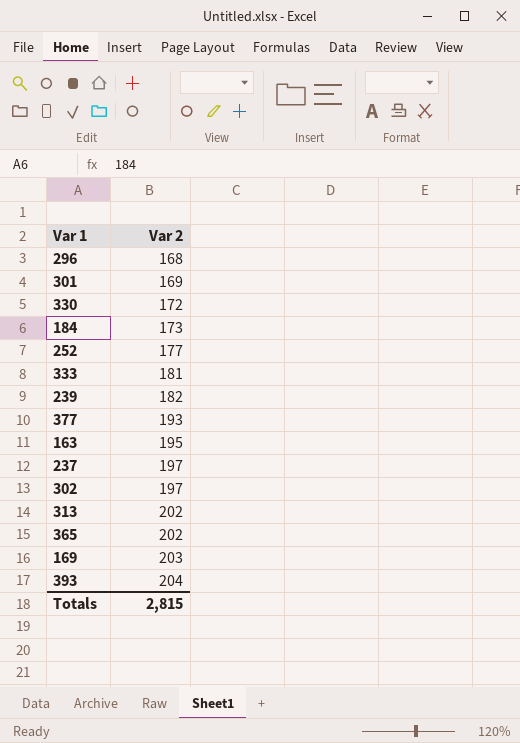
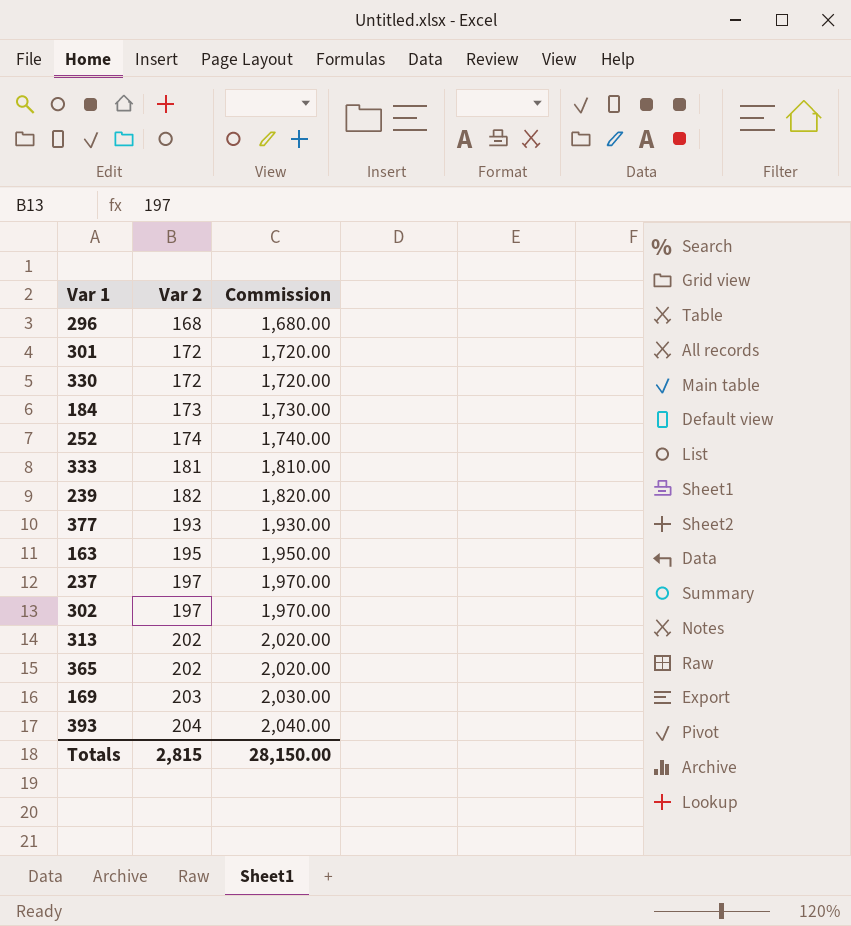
column Commission | formula: none -> [Var 2] * 10
301 | Var 2: 169 -> 172
252 | Var 2: 177 -> 174

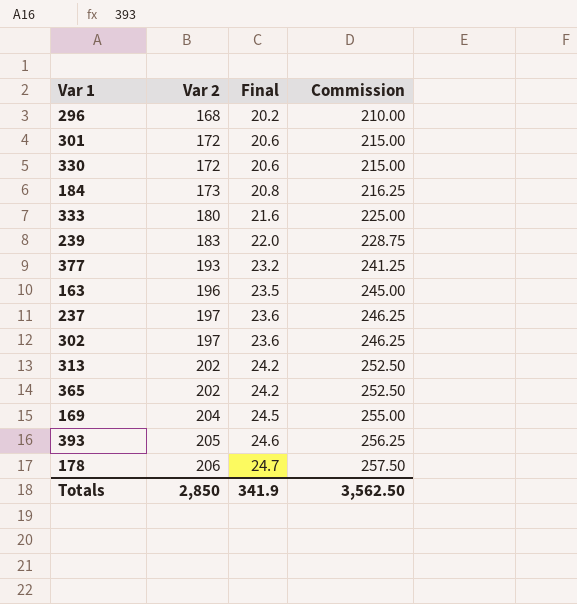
column Final | formula: none -> [Var 2] * 0.12
column Commission | formula: [Var 2] * 10 -> [Var 2] * 1.25
row 252: 174 | 1,740.00 -> none
333 | Var 2: 181 -> 180
239 | Var 2: 182 -> 183
163 | Var 2: 195 -> 196
169 | Var 2: 203 -> 204
393 | Var 2: 204 -> 205
row 178: none -> 206 | 24.7 | 257.50
Totals | Var 2: 2,815 -> 2,850
Totals | Commission: 28,150.00 -> 3,562.50

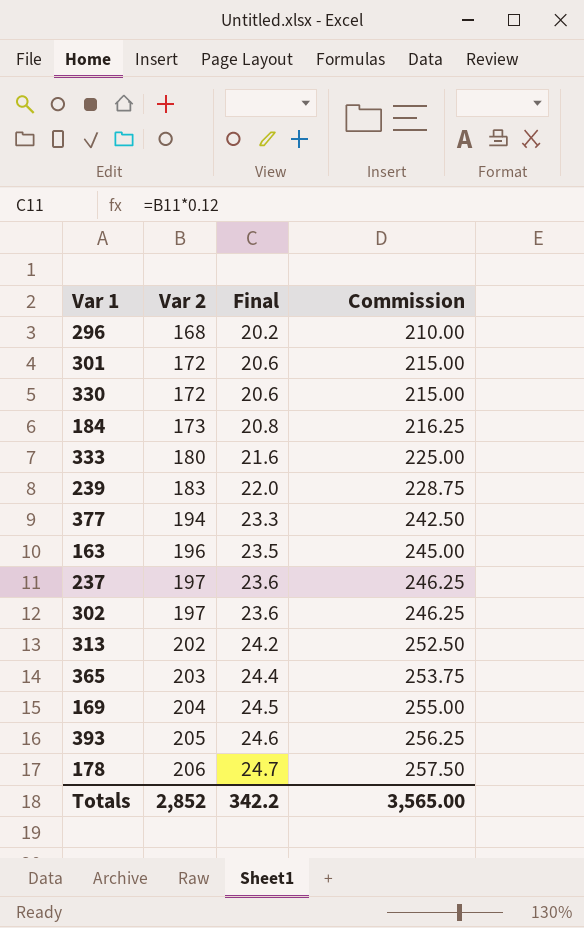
377 | Var 2: 193 -> 194
377 | Final: 23.2 -> 23.3
377 | Commission: 241.25 -> 242.50
365 | Var 2: 202 -> 203
365 | Final: 24.2 -> 24.4
365 | Commission: 252.50 -> 253.75
Totals | Var 2: 2,850 -> 2,852
Totals | Final: 341.9 -> 342.2
Totals | Commission: 3,562.50 -> 3,565.00

